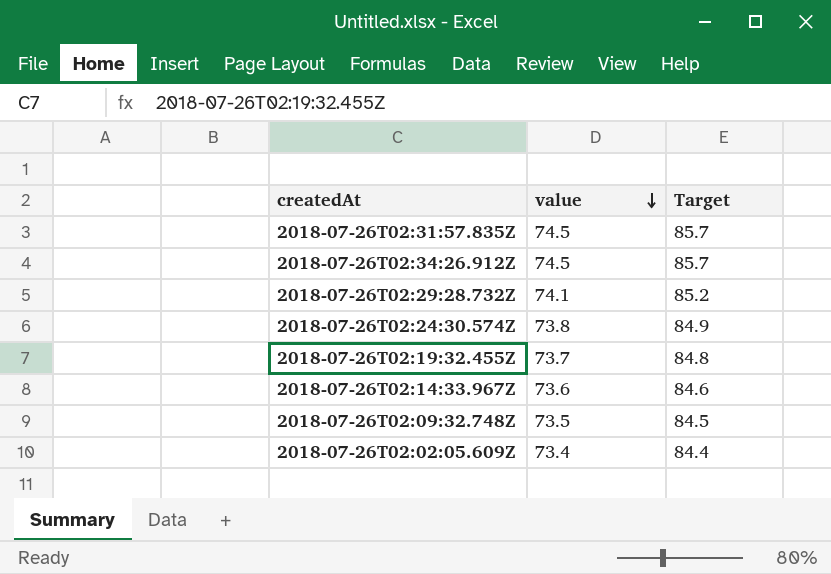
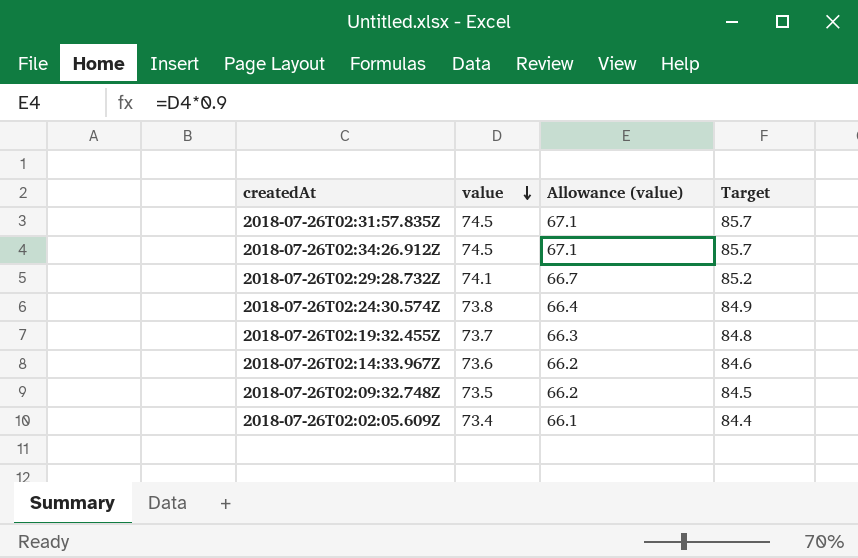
column Allowance (value) | formula: none -> [value] * 0.9

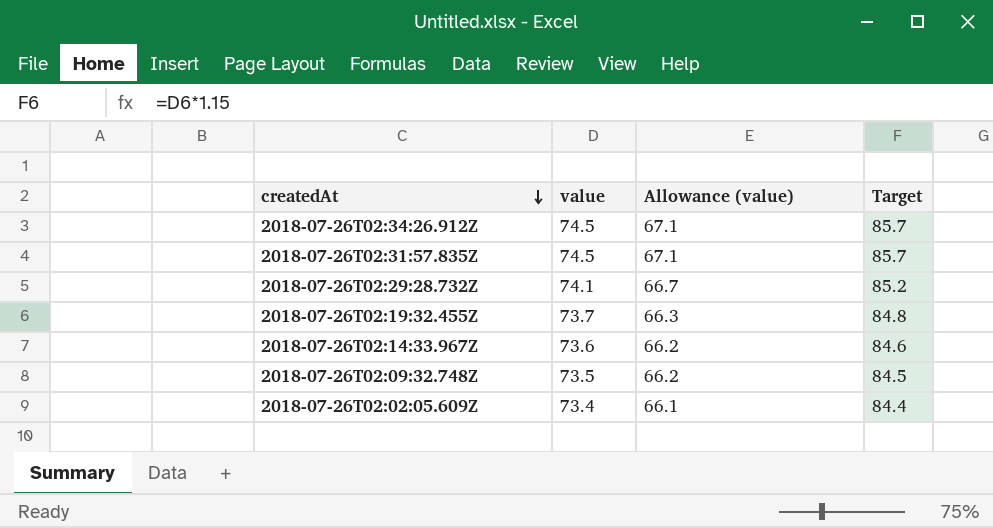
row order: value descending -> createdAt descending
row 2018-07-26T02:24:30.574Z: 73.8 | 66.4 | 84.9 -> none

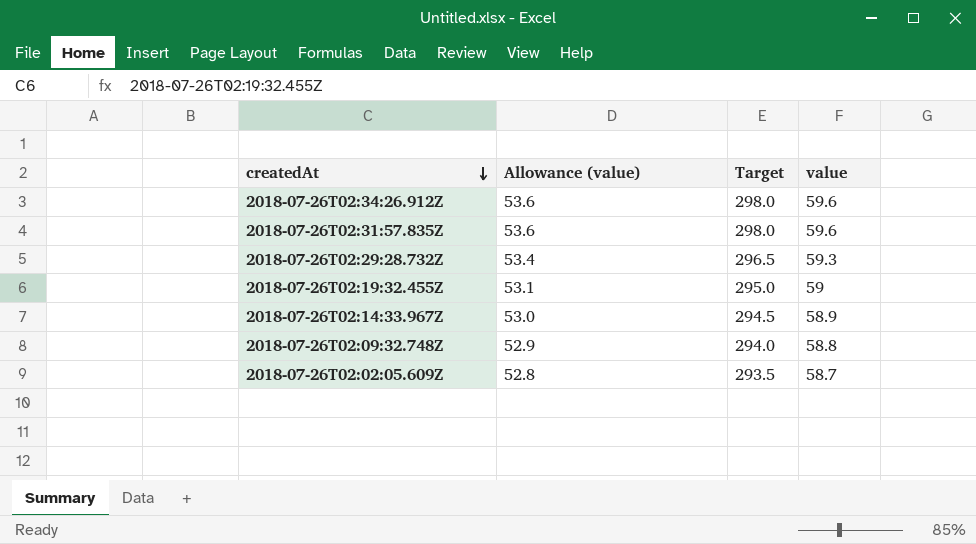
column Target | formula: [value] * 1.15 -> [value] * 5
column value | position: 2 -> 4
2018-07-26T02:34:26.912Z | Allowance (value): 67.1 -> 53.6
2018-07-26T02:34:26.912Z | value: 74.5 -> 59.6
2018-07-26T02:31:57.835Z | Allowance (value): 67.1 -> 53.6
2018-07-26T02:31:57.835Z | value: 74.5 -> 59.6
2018-07-26T02:29:28.732Z | Allowance (value): 66.7 -> 53.4
2018-07-26T02:29:28.732Z | value: 74.1 -> 59.3
2018-07-26T02:19:32.455Z | Allowance (value): 66.3 -> 53.1
2018-07-26T02:19:32.455Z | value: 73.7 -> 59
2018-07-26T02:14:33.967Z | Allowance (value): 66.2 -> 53.0
2018-07-26T02:14:33.967Z | value: 73.6 -> 58.9
2018-07-26T02:09:32.748Z | Allowance (value): 66.2 -> 52.9
2018-07-26T02:09:32.748Z | value: 73.5 -> 58.8
2018-07-26T02:02:05.609Z | Allowance (value): 66.1 -> 52.8
2018-07-26T02:02:05.609Z | value: 73.4 -> 58.7

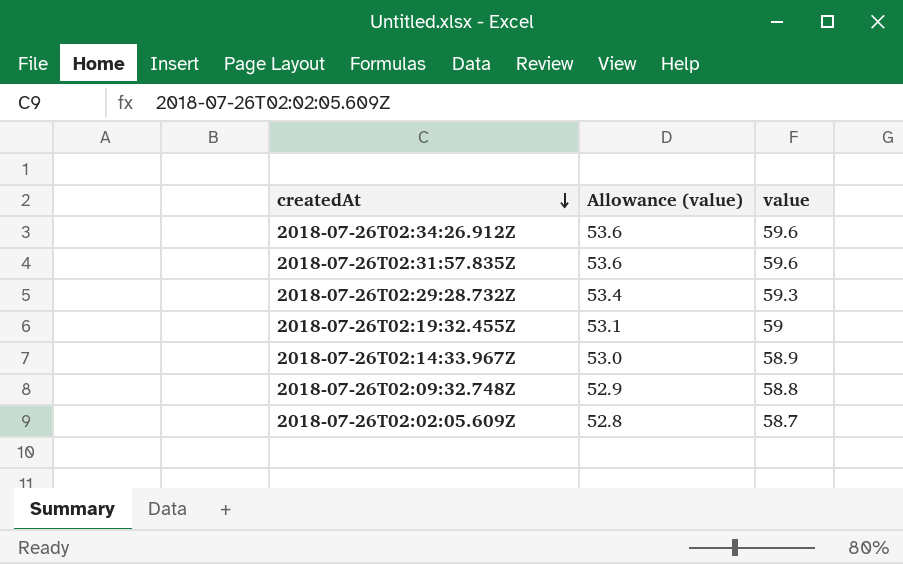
column Target | formula: [value] * 5 -> none

